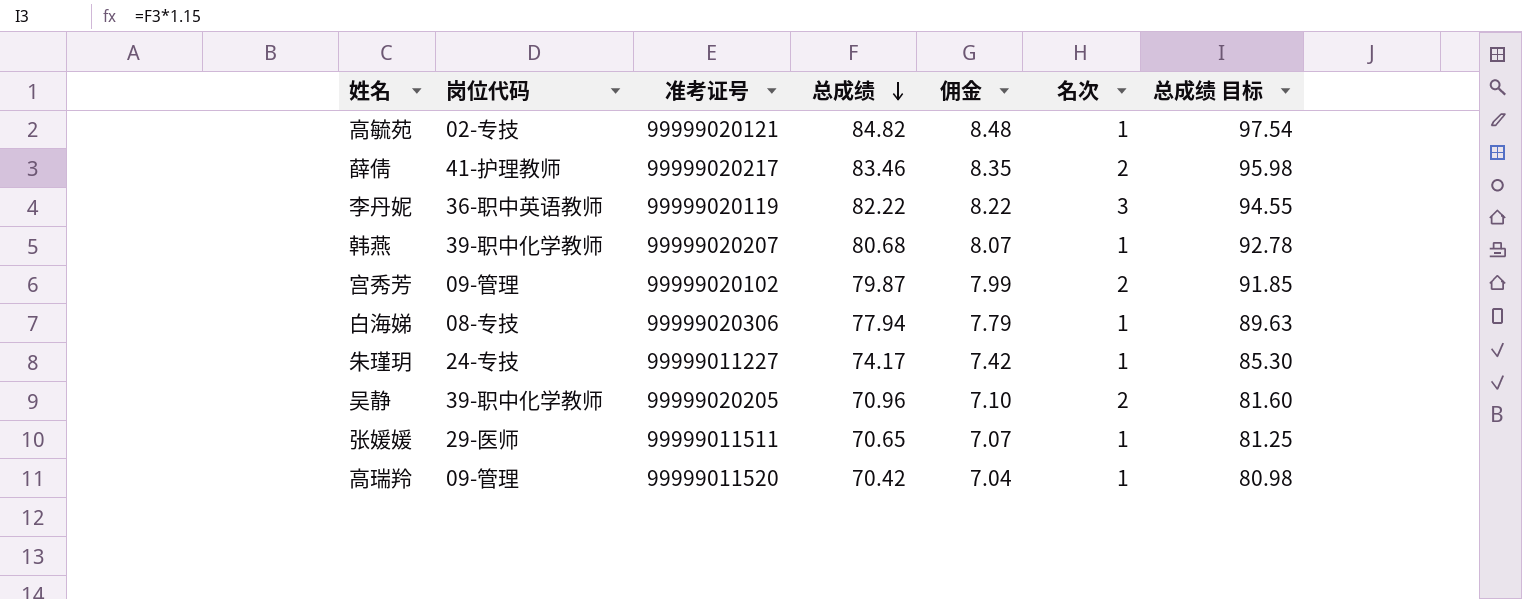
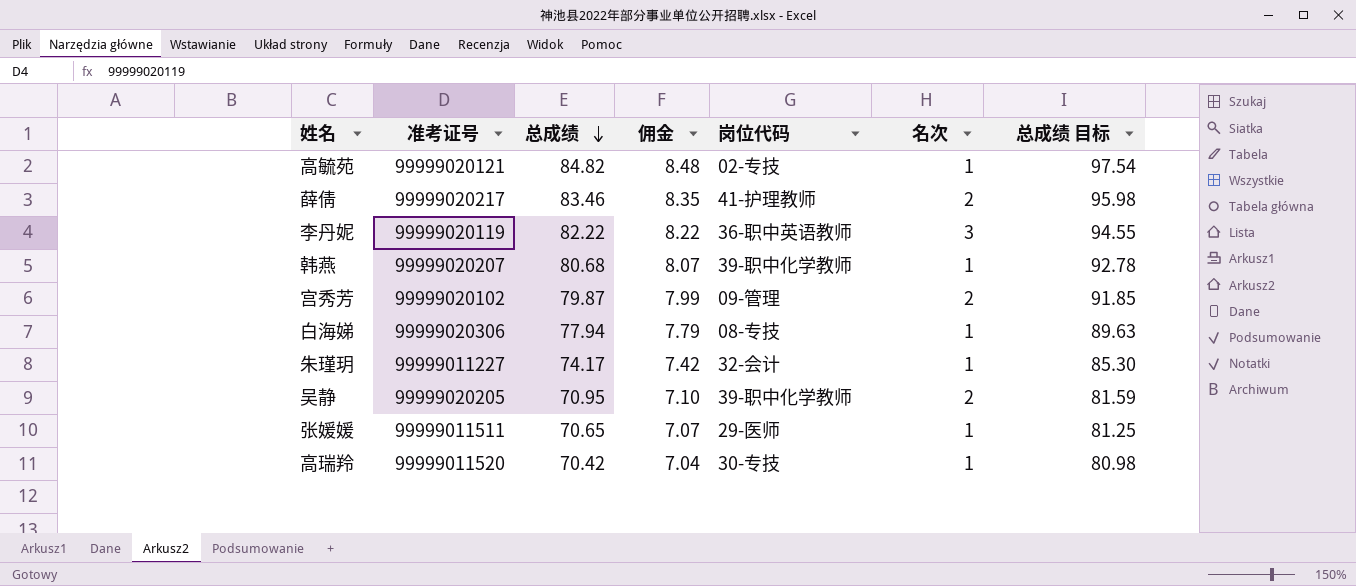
column 岗位代码 | position: 2 -> 5
朱瑾玥 | 岗位代码: 24-专技 -> 32-会计
吴静 | 总成绩: 70.96 -> 70.95
吴静 | 总成绩 目标: 81.60 -> 81.59
高瑞羚 | 岗位代码: 09-管理 -> 30-专技

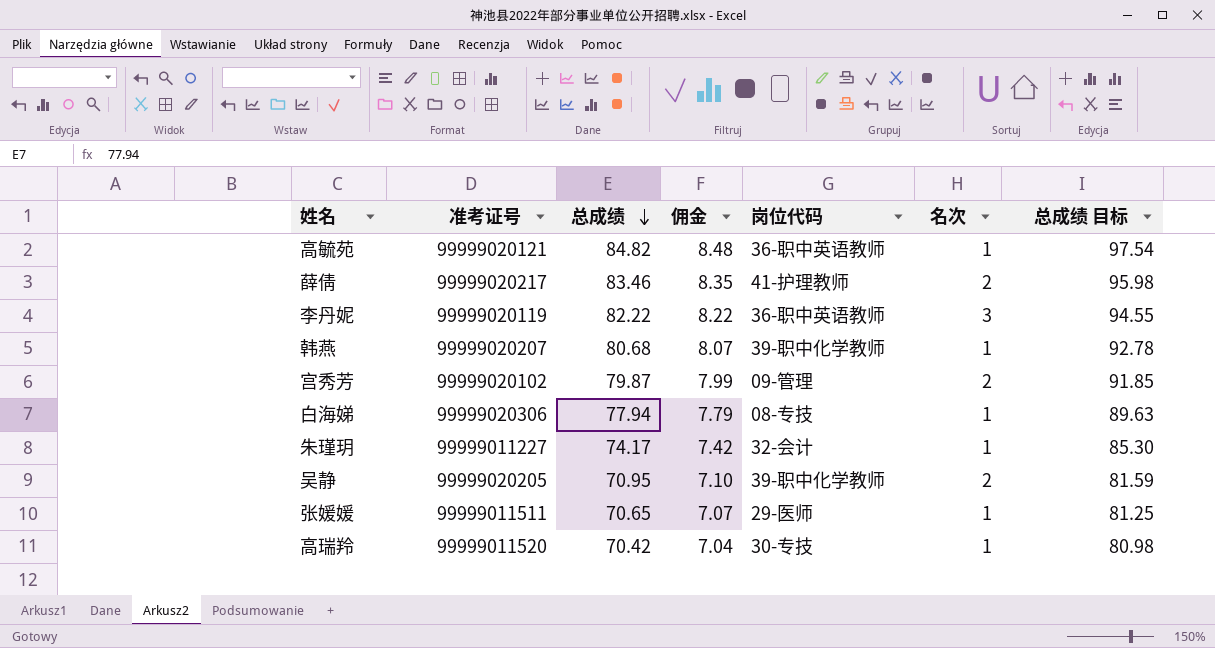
高毓苑 | 岗位代码: 02-专技 -> 36-职中英语教师

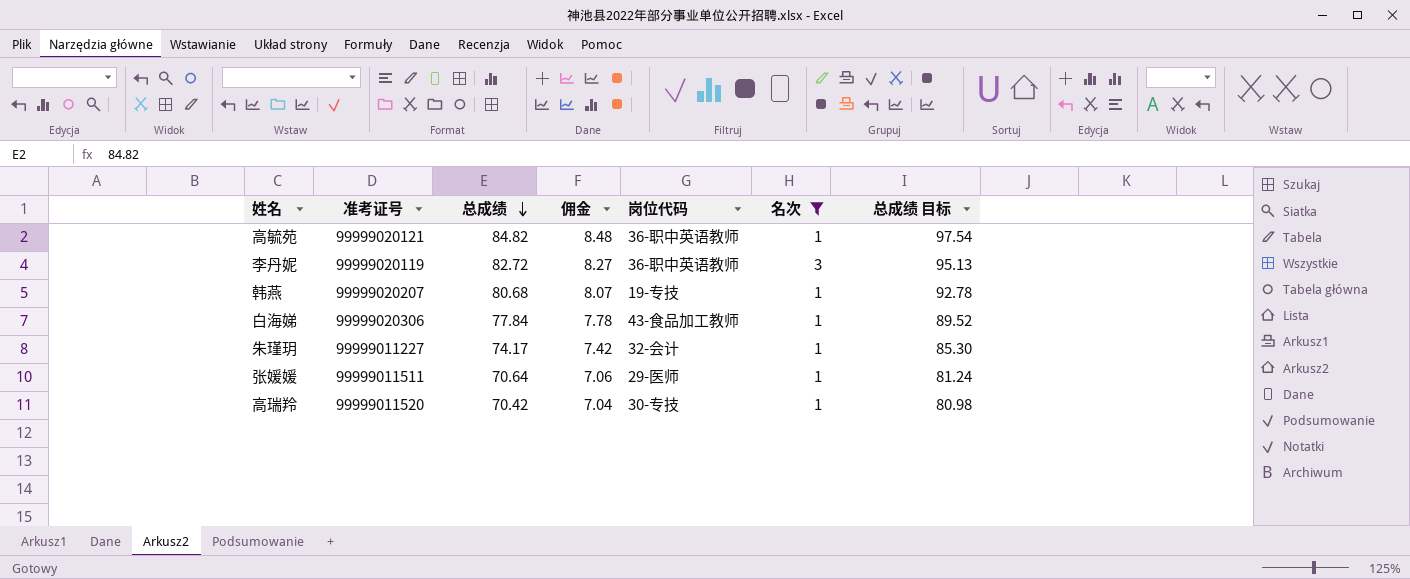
filter: none -> 名次 != 2
李丹妮 | 总成绩: 82.22 -> 82.72
李丹妮 | 佣金: 8.22 -> 8.27
李丹妮 | 总成绩 目标: 94.55 -> 95.13
韩燕 | 岗位代码: 39-职中化学教师 -> 19-专技
白海娣 | 总成绩: 77.94 -> 77.84
白海娣 | 佣金: 7.79 -> 7.78
白海娣 | 岗位代码: 08-专技 -> 43-食品加工教师
白海娣 | 总成绩 目标: 89.63 -> 89.52
张媛媛 | 总成绩: 70.65 -> 70.64
张媛媛 | 佣金: 7.07 -> 7.06
张媛媛 | 总成绩 目标: 81.25 -> 81.24

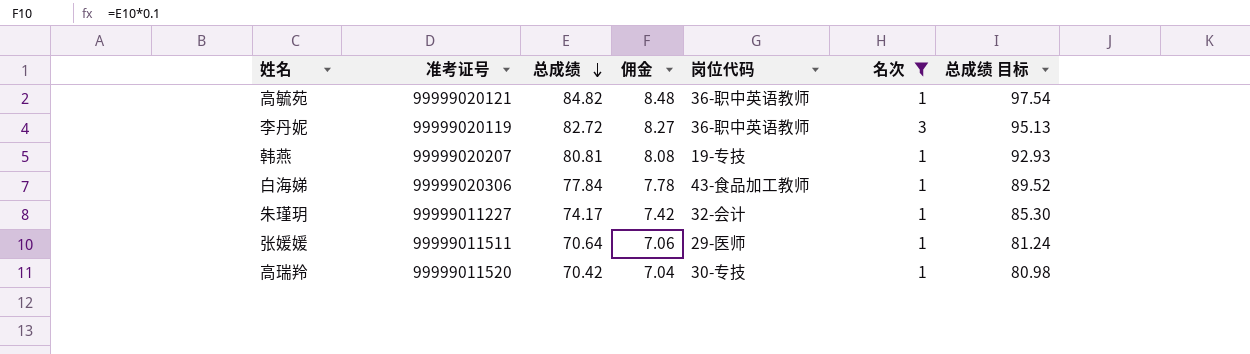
韩燕 | 总成绩: 80.68 -> 80.81
韩燕 | 佣金: 8.07 -> 8.08
韩燕 | 总成绩 目标: 92.78 -> 92.93

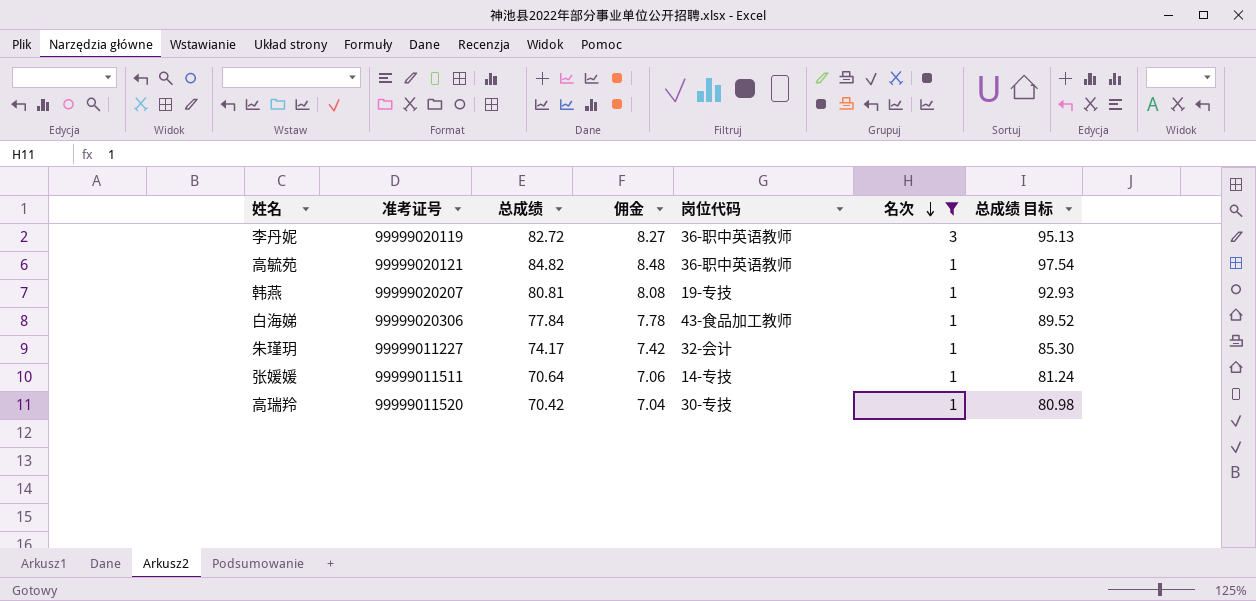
row order: 总成绩 descending -> 名次 descending
张媛媛 | 岗位代码: 29-医师 -> 14-专技

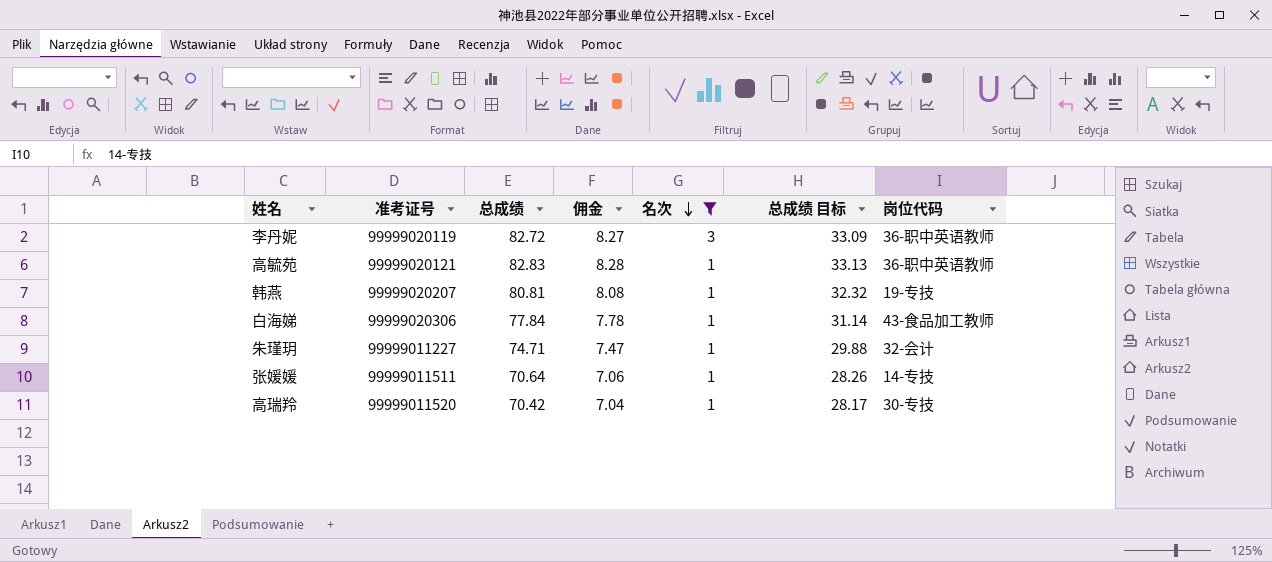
column 总成绩 目标 | formula: [总成绩] * 1.15 -> [总成绩] * 0.4
column 岗位代码 | position: 5 -> 7
高毓苑 | 总成绩: 84.82 -> 82.83
高毓苑 | 佣金: 8.48 -> 8.28
朱瑾玥 | 总成绩: 74.17 -> 74.71
朱瑾玥 | 佣金: 7.42 -> 7.47

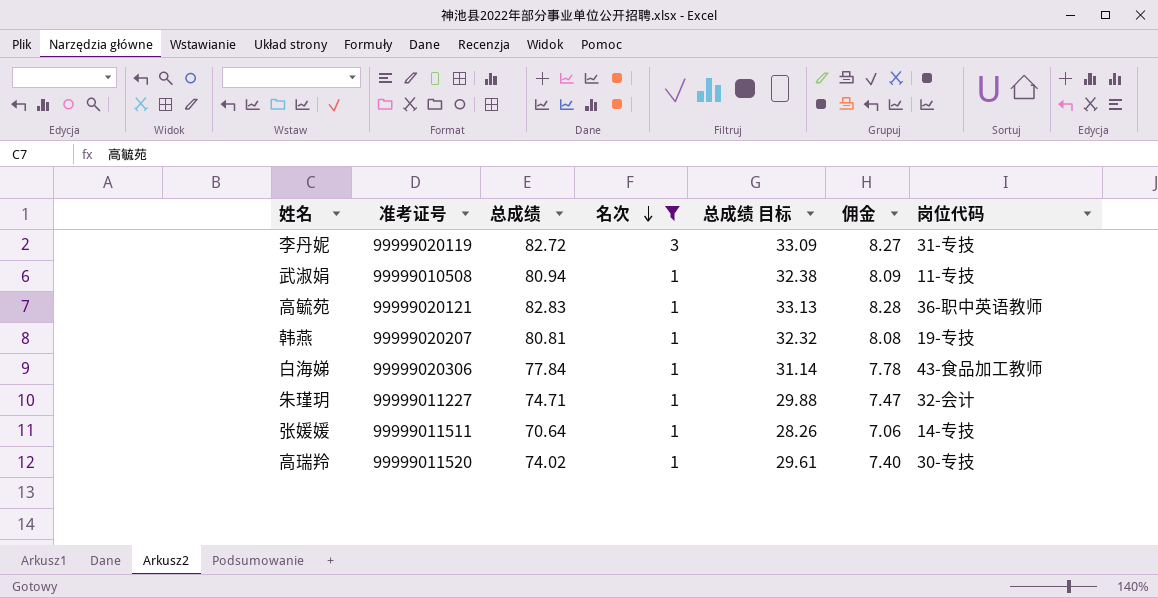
column 佣金 | position: 4 -> 6
李丹妮 | 岗位代码: 36-职中英语教师 -> 31-专技
row 武淑娟: none -> 99999010508 | 80.94 | 1 | 32.38 | 8.09 | 11-专技
高瑞羚 | 总成绩: 70.42 -> 74.02
高瑞羚 | 总成绩 目标: 28.17 -> 29.61
高瑞羚 | 佣金: 7.04 -> 7.40

